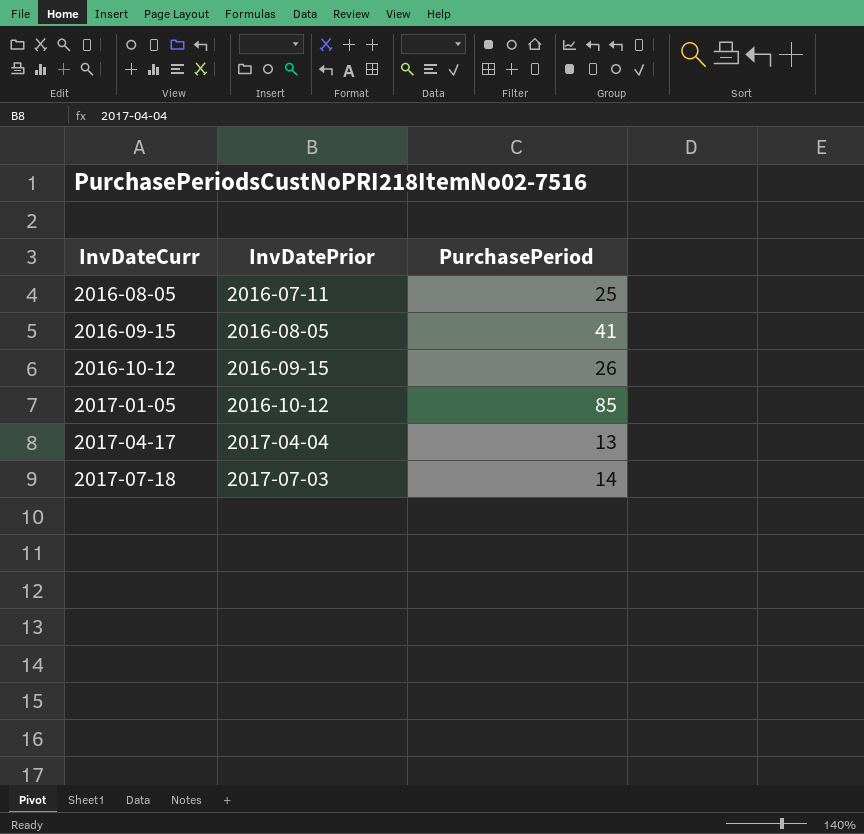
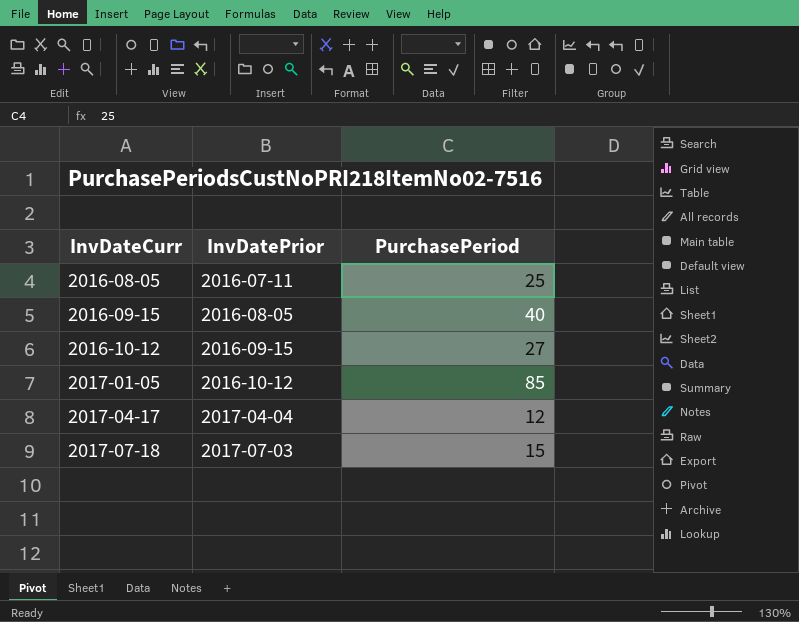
2016-09-15 | PurchasePeriod: 41 -> 40
2016-10-12 | PurchasePeriod: 26 -> 27
2017-04-17 | PurchasePeriod: 13 -> 12
2017-07-18 | PurchasePeriod: 14 -> 15

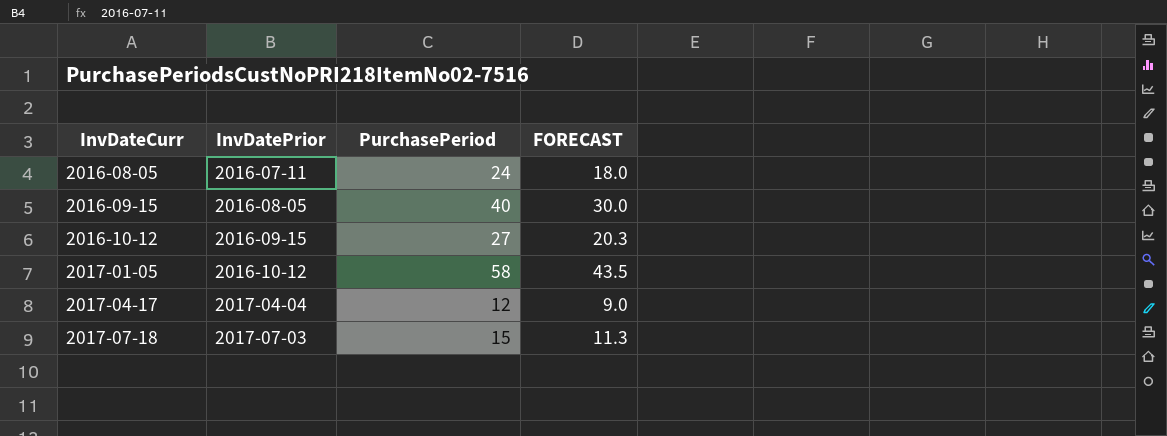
column FORECAST | formula: none -> [PurchasePeriod] * 0.75
2016-08-05 | PurchasePeriod: 25 -> 24
2017-01-05 | PurchasePeriod: 85 -> 58

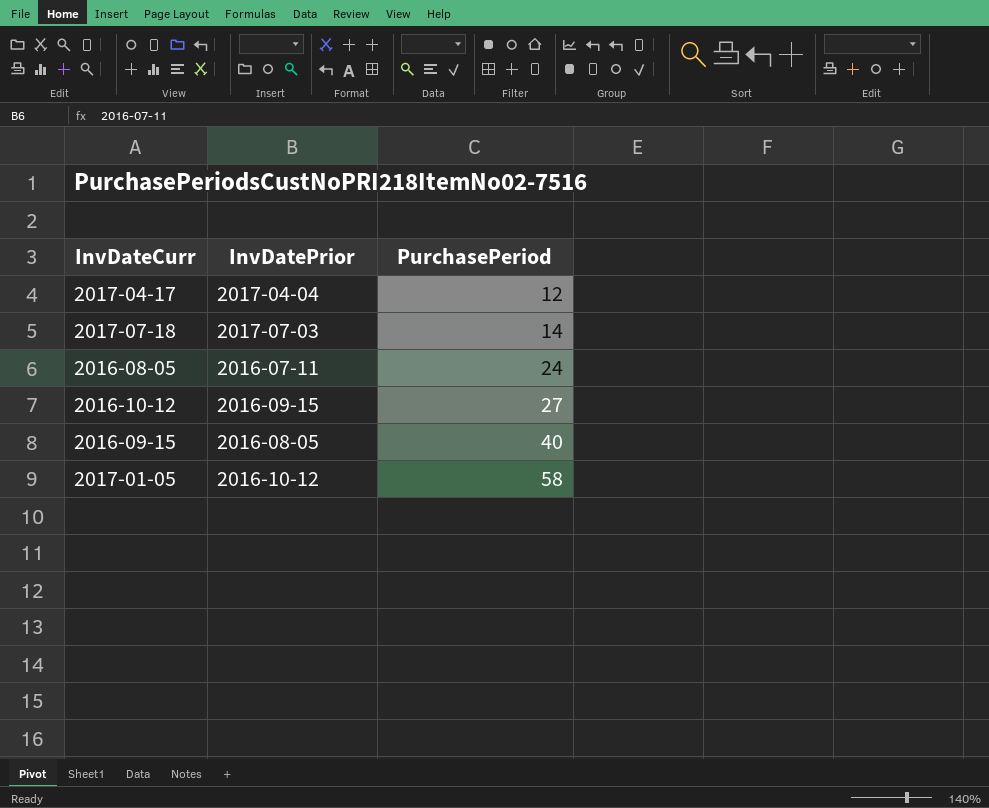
row order: InvDateCurr ascending -> PurchasePeriod ascending
column FORECAST | formula: [PurchasePeriod] * 0.75 -> none
2017-07-18 | PurchasePeriod: 15 -> 14

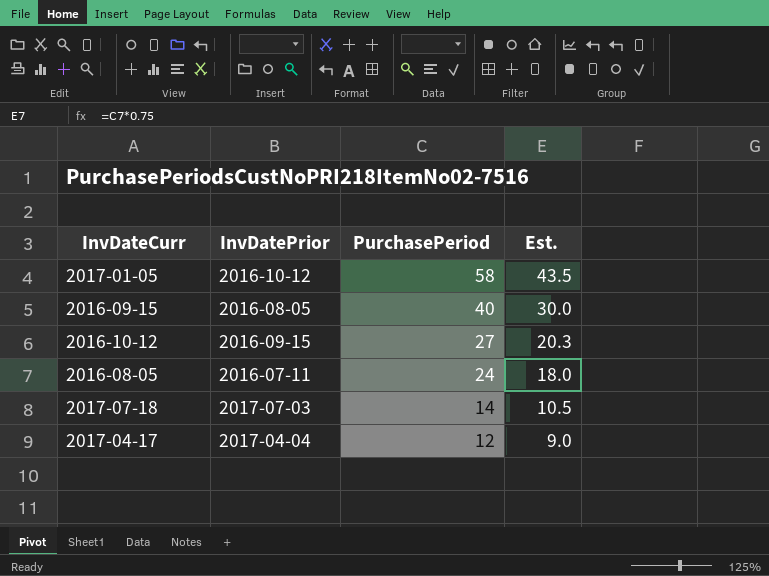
row order: PurchasePeriod ascending -> PurchasePeriod descending
column Est. | formula: none -> [PurchasePeriod] * 0.75

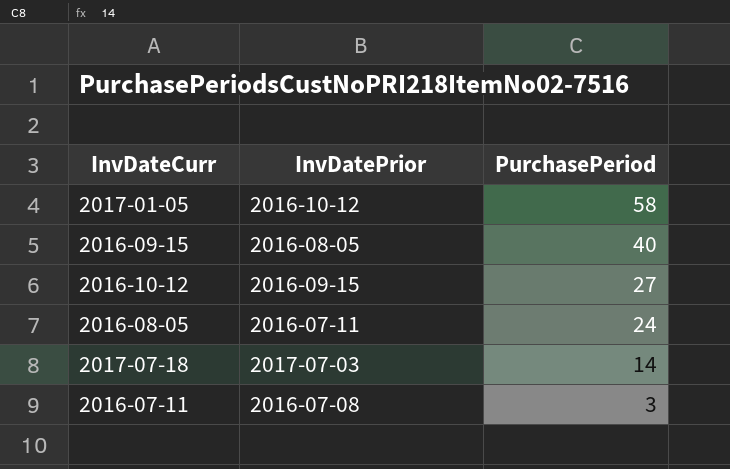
column Est. | formula: [PurchasePeriod] * 0.75 -> none
row 2017-04-17: 2017-04-04 | 12 | 9.0 -> none
row 2016-07-11: none -> 2016-07-08 | 3

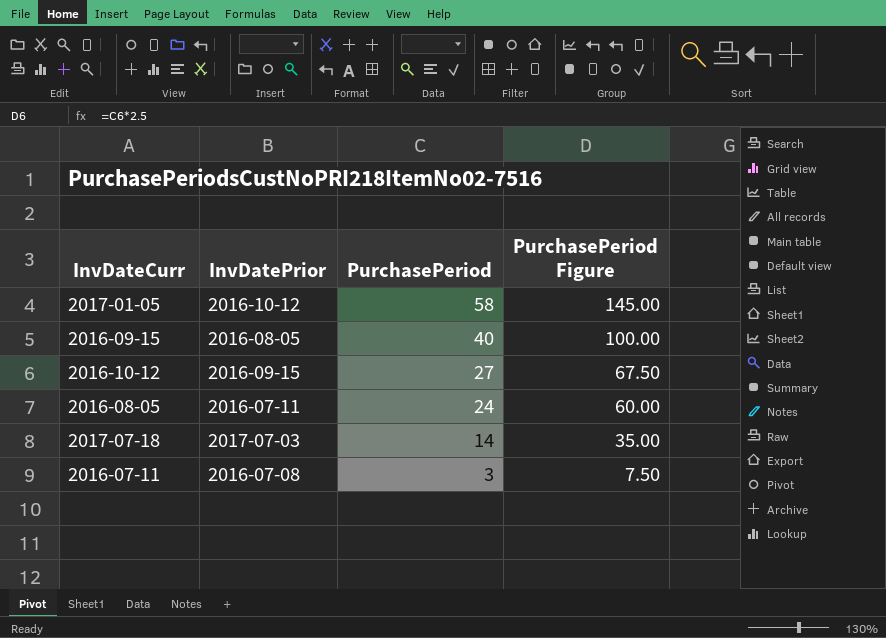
column PurchasePeriod Figure | formula: none -> [PurchasePeriod] * 2.5

